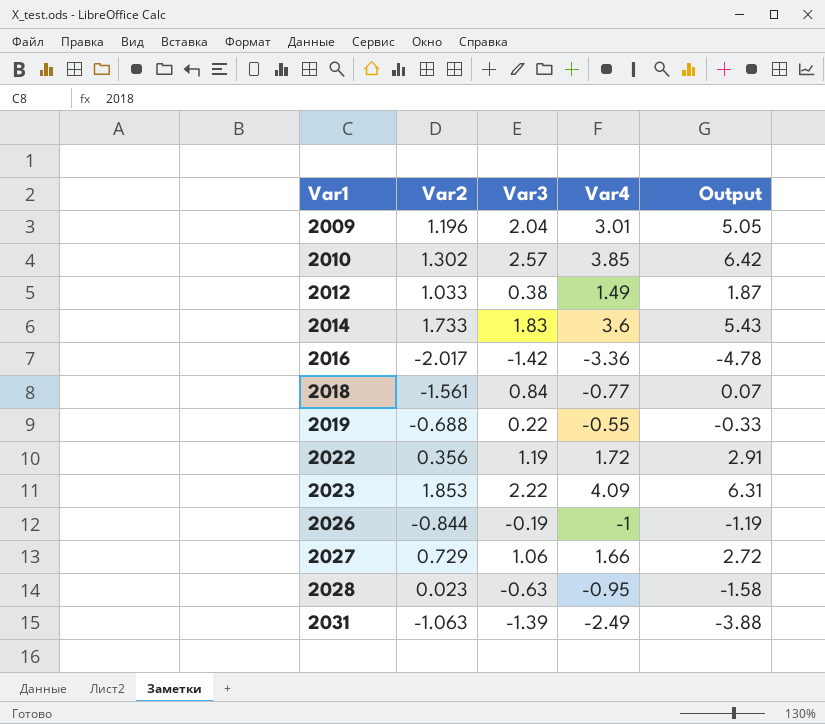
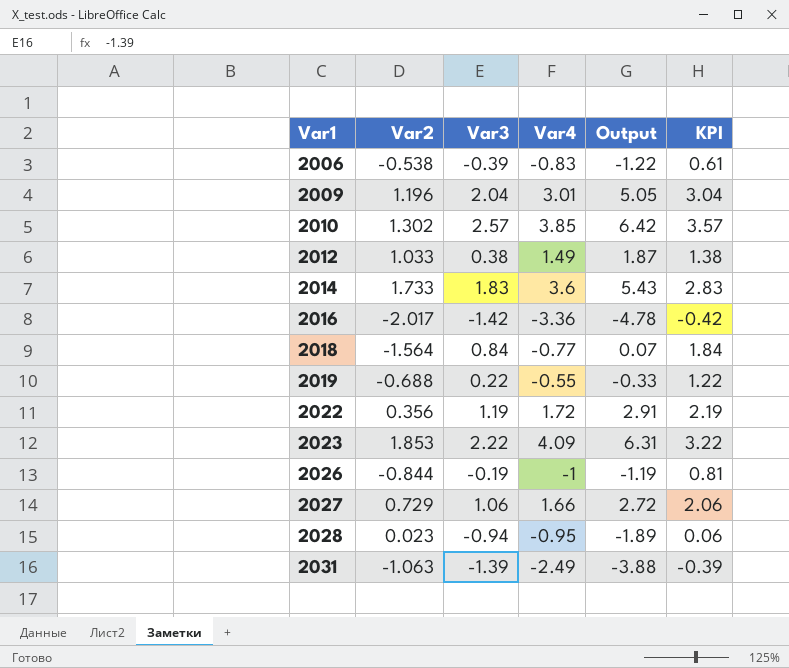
column KPI | formula: none -> [Var3] + 1
row 2006: none -> -0.538 | -0.39 | -0.83 | -1.22 | 0.61
2018 | Var2: -1.561 -> -1.564
2028 | Var3: -0.63 -> -0.94
2028 | Output: -1.58 -> -1.89

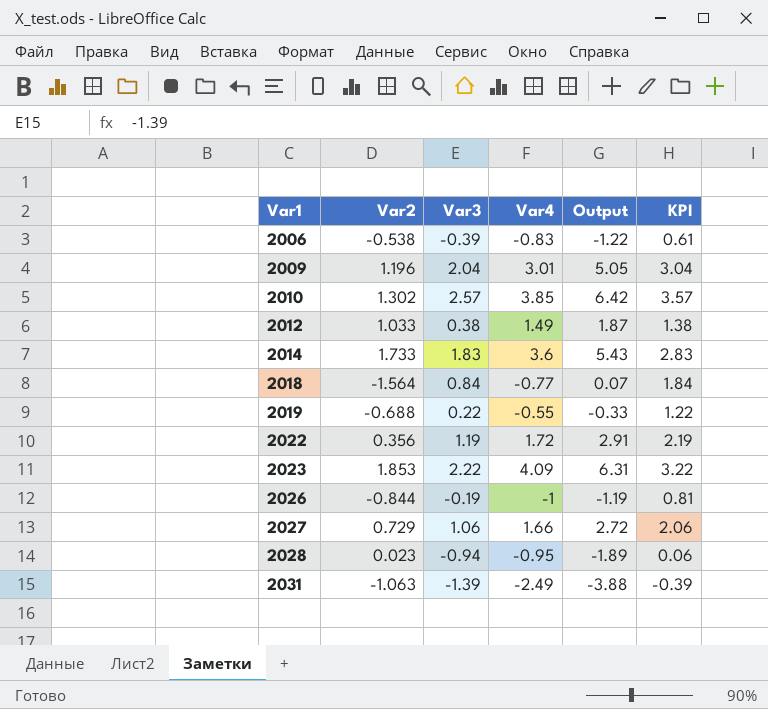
row 2016: -2.017 | -1.42 | -3.36 | -4.78 | -0.42 -> none

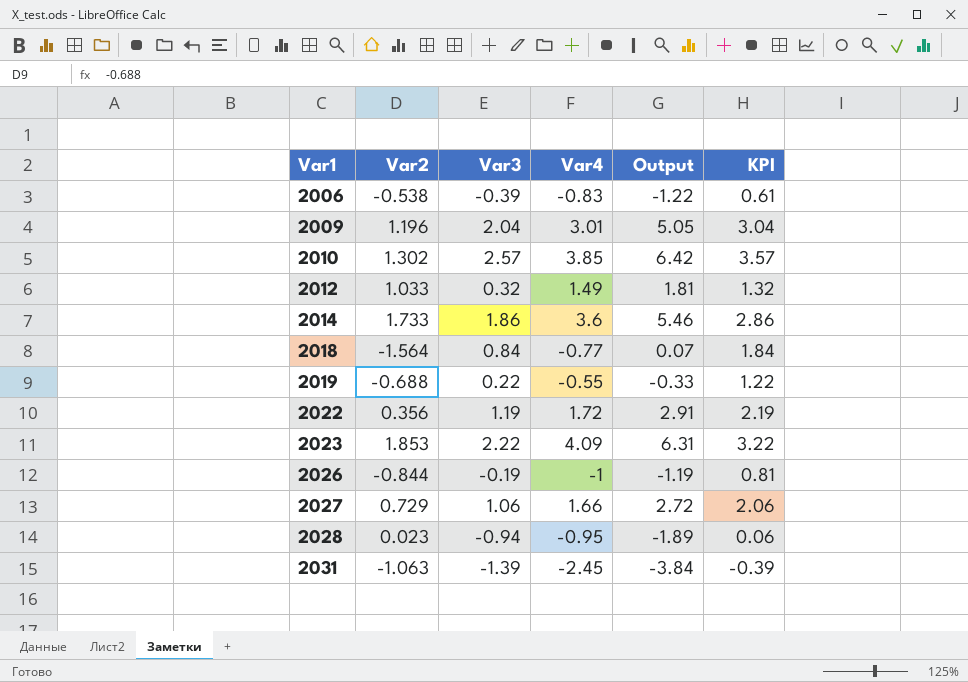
2012 | Var3: 0.38 -> 0.32
2012 | Output: 1.87 -> 1.81
2012 | KPI: 1.38 -> 1.32
2014 | Var3: 1.83 -> 1.86
2014 | Output: 5.43 -> 5.46
2014 | KPI: 2.83 -> 2.86
2031 | Var4: -2.49 -> -2.45
2031 | Output: -3.88 -> -3.84

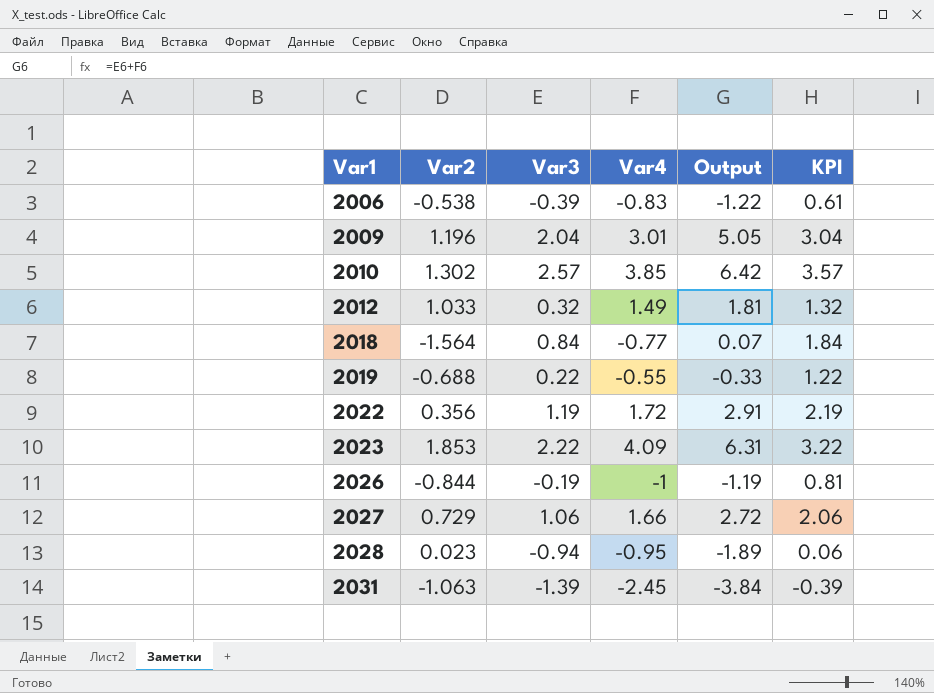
row 2014: 1.733 | 1.86 | 3.6 | 5.46 | 2.86 -> none

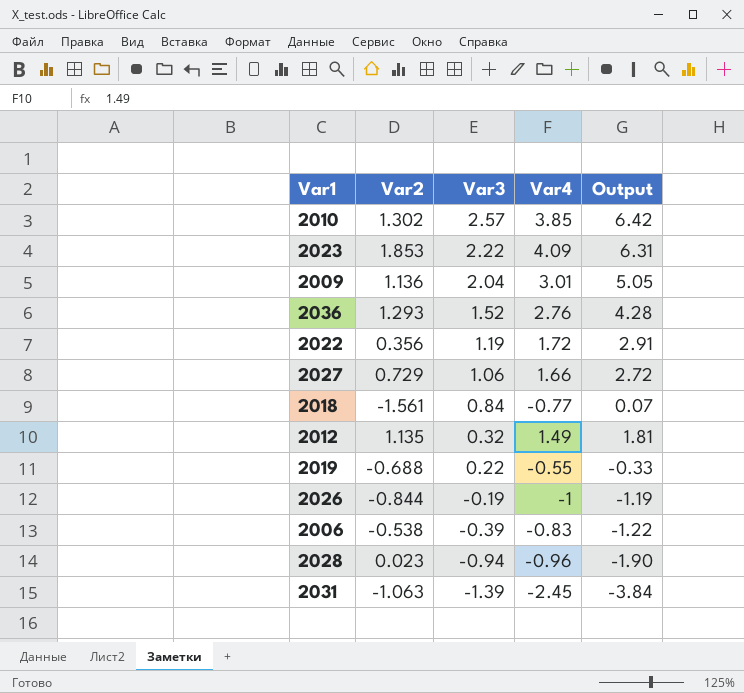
row order: Var1 ascending -> Var3 descending
column KPI | formula: [Var3] + 1 -> none
2009 | Var2: 1.196 -> 1.136
row 2036: none -> 1.293 | 1.52 | 2.76 | 4.28
2018 | Var2: -1.564 -> -1.561
2012 | Var2: 1.033 -> 1.135
2028 | Var4: -0.95 -> -0.96
2028 | Output: -1.89 -> -1.90

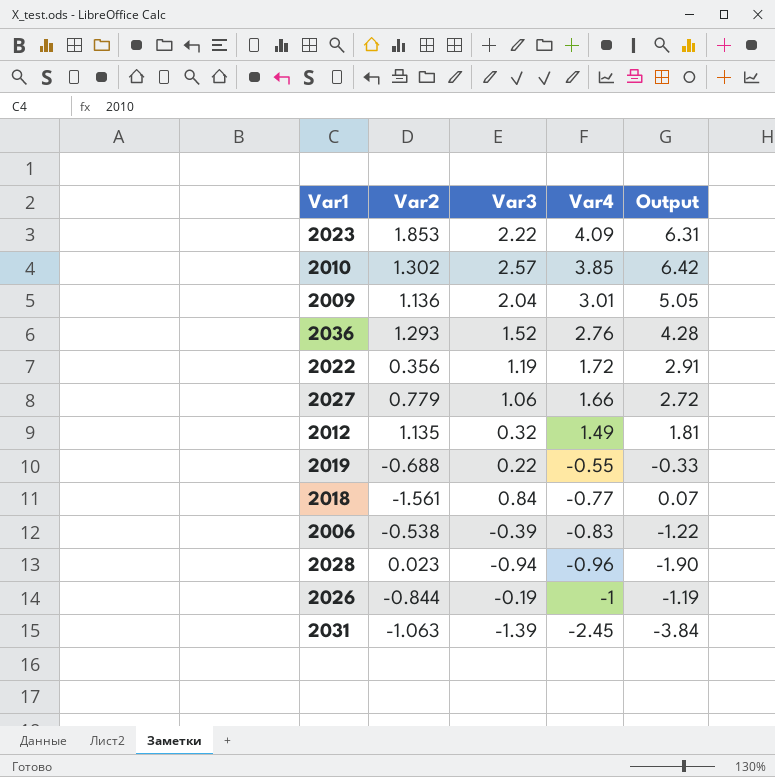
row order: Var3 descending -> Var4 descending
2027 | Var2: 0.729 -> 0.779

